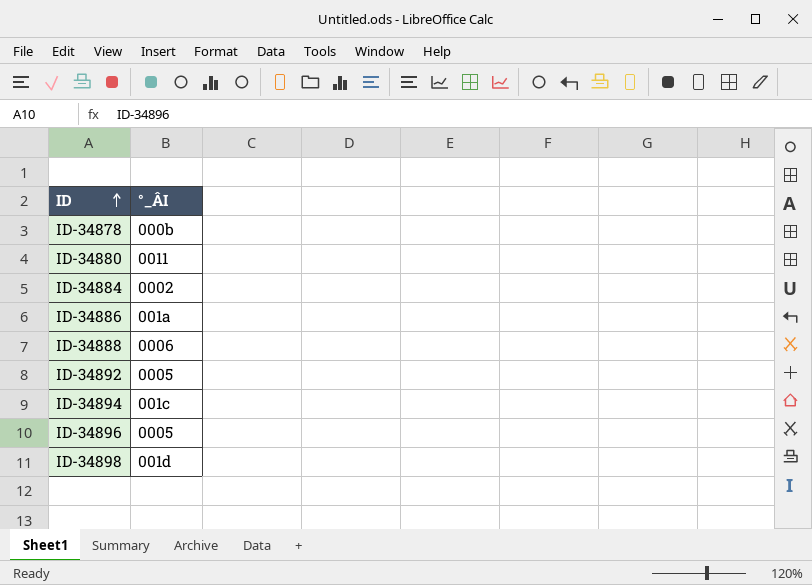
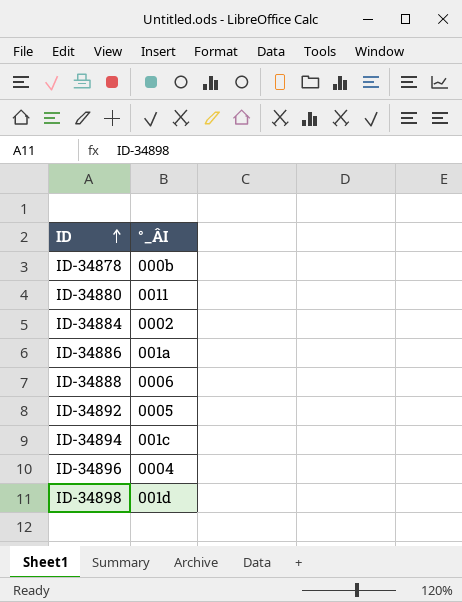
ID-34896 | °_ÂI: 0005 -> 0004

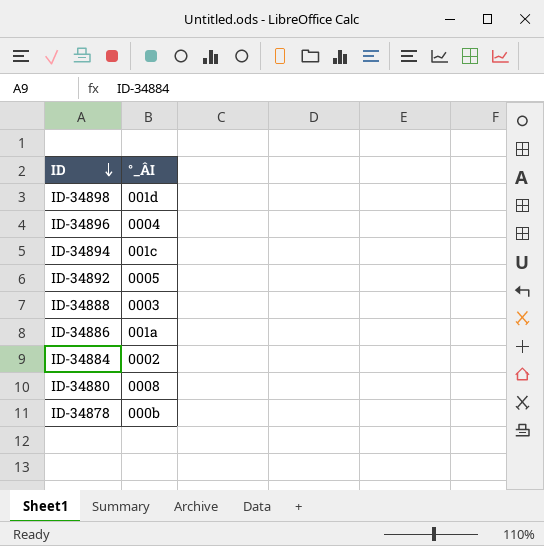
row order: ID ascending -> ID descending
ID-34888 | °_ÂI: 0006 -> 0003
ID-34880 | °_ÂI: 0011 -> 0008

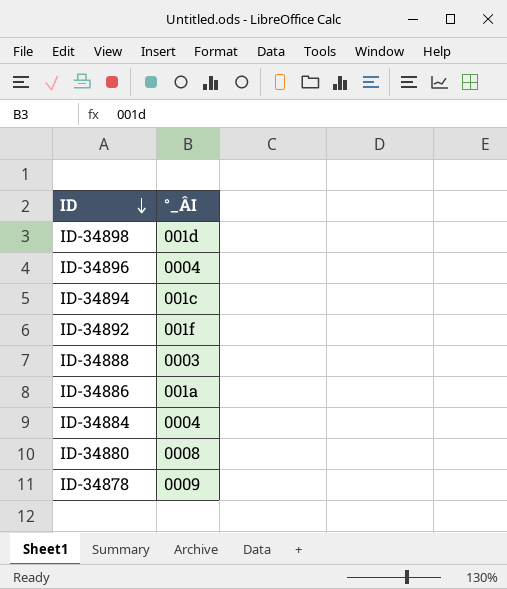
ID-34892 | °_ÂI: 0005 -> 001f
ID-34884 | °_ÂI: 0002 -> 0004
ID-34878 | °_ÂI: 000b -> 0009

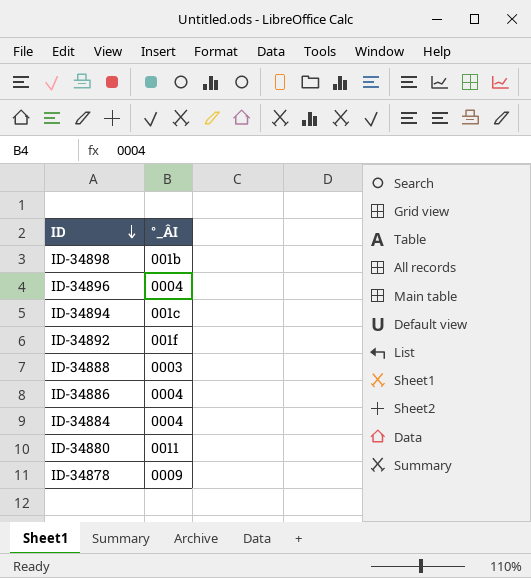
ID-34898 | °_ÂI: 001d -> 001b
ID-34886 | °_ÂI: 001a -> 0004
ID-34880 | °_ÂI: 0008 -> 0011

